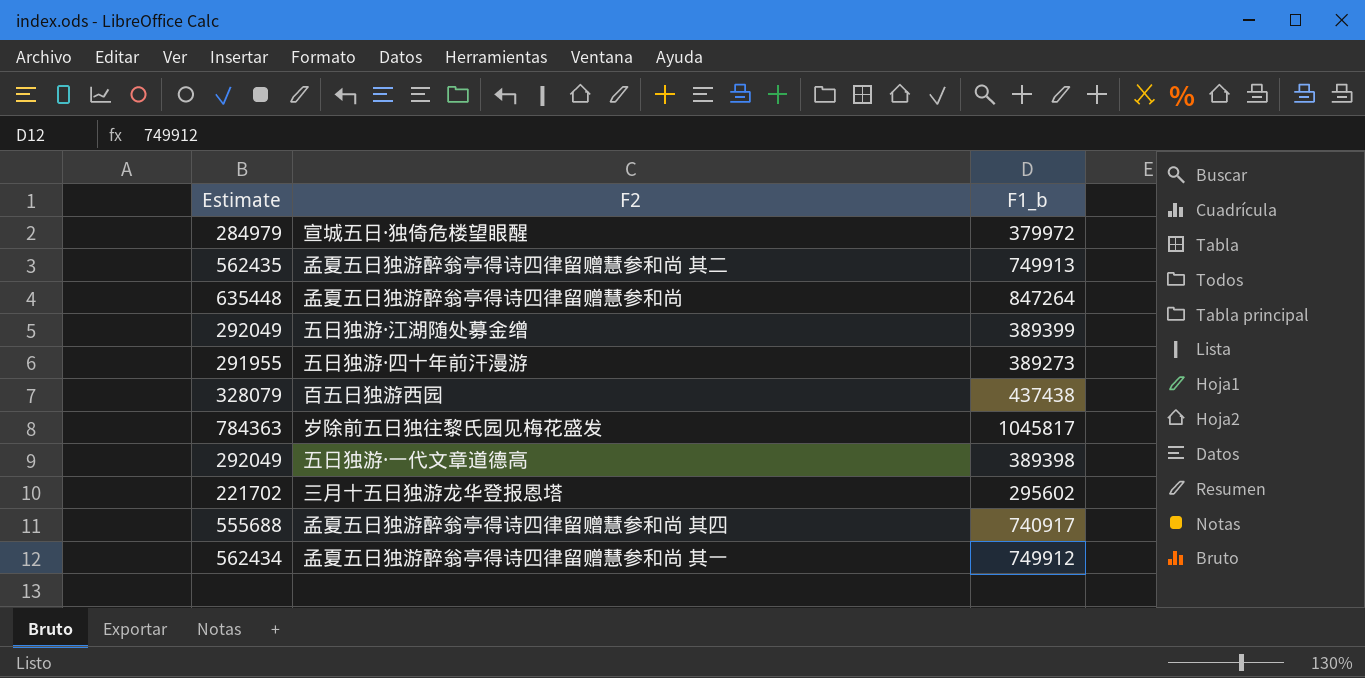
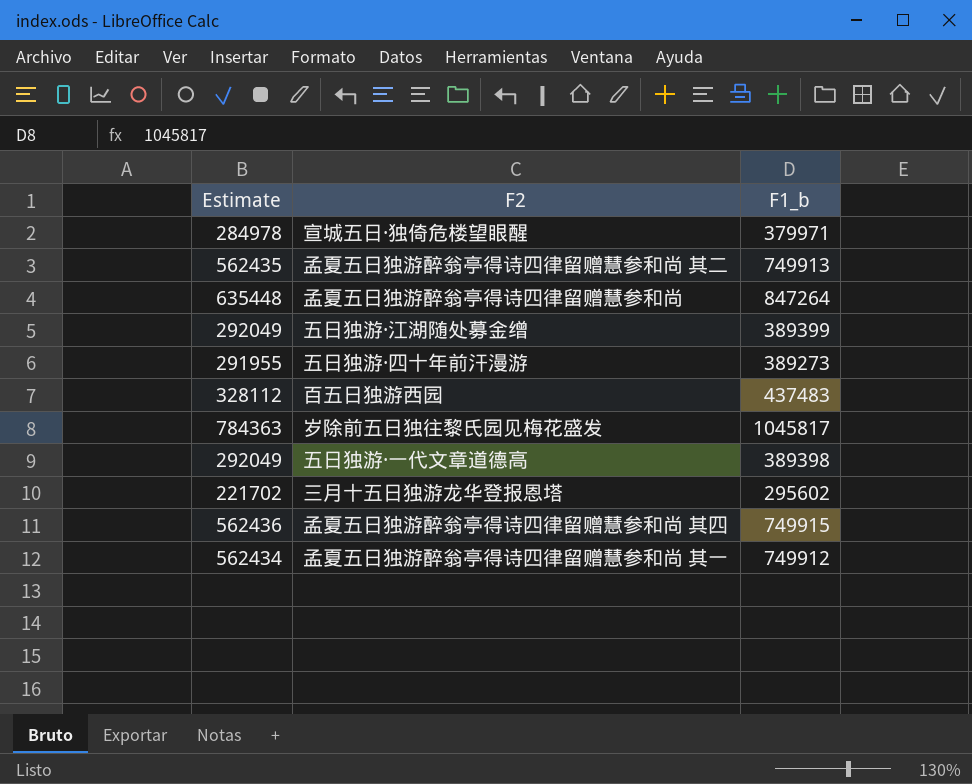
宣城五日·独倚危楼望眼醒 | Estimate: 284979 -> 284978
宣城五日·独倚危楼望眼醒 | F1_b: 379972 -> 379971
百五日独游西园 | Estimate: 328079 -> 328112
百五日独游西园 | F1_b: 437438 -> 437483
孟夏五日独游醉翁亭得诗四律留赠慧参和尚 其四 | Estimate: 555688 -> 562436
孟夏五日独游醉翁亭得诗四律留赠慧参和尚 其四 | F1_b: 740917 -> 749915

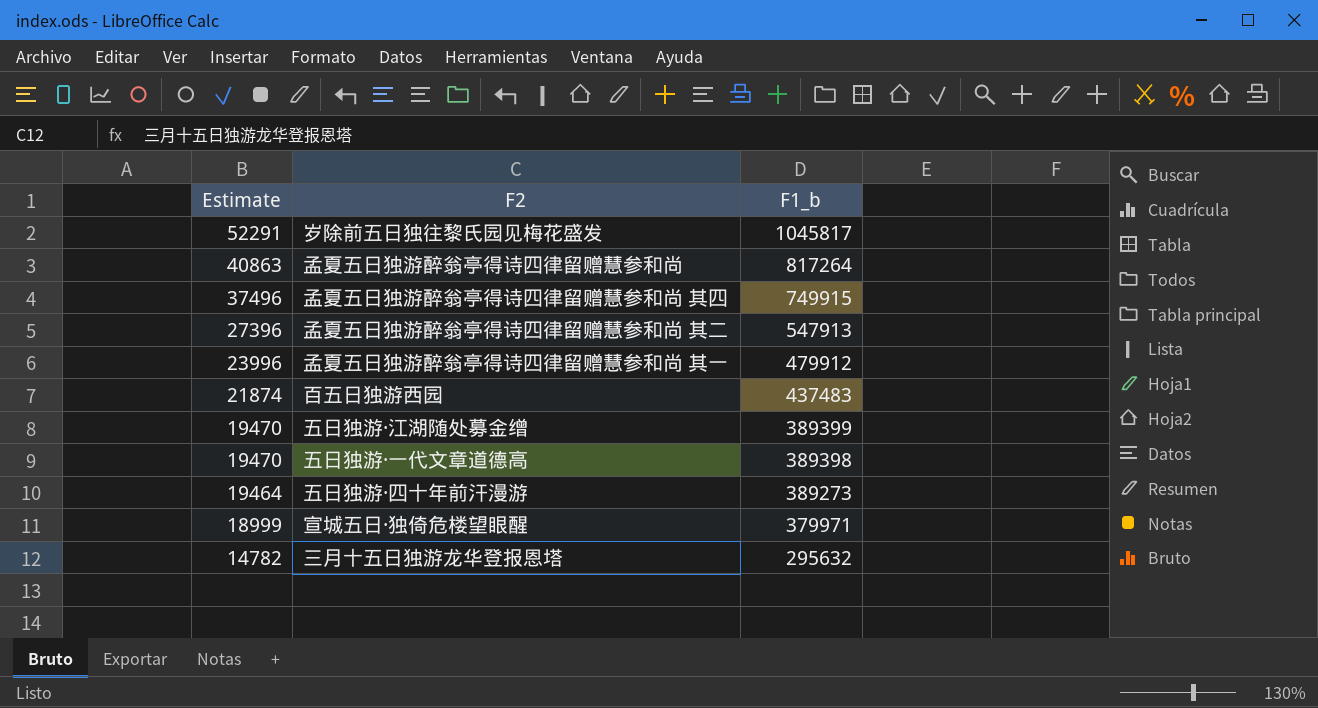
row order: none -> Estimate descending
column Estimate | formula: [F1_b] * 0.75 -> [F1_b] * 0.05
孟夏五日独游醉翁亭得诗四律留赠慧参和尚 | F1_b: 847264 -> 817264
孟夏五日独游醉翁亭得诗四律留赠慧参和尚 其二 | F1_b: 749913 -> 547913
孟夏五日独游醉翁亭得诗四律留赠慧参和尚 其一 | F1_b: 749912 -> 479912
三月十五日独游龙华登报恩塔 | F1_b: 295602 -> 295632

